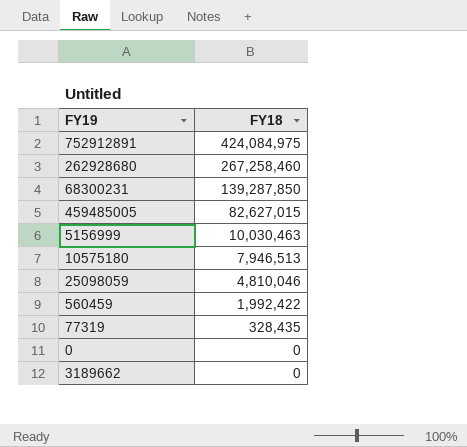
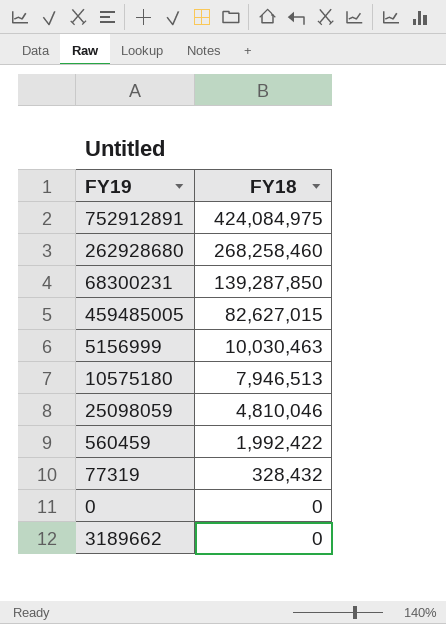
262928680 | FY18: 267,258,460 -> 268,258,460
77319 | FY18: 328,435 -> 328,432

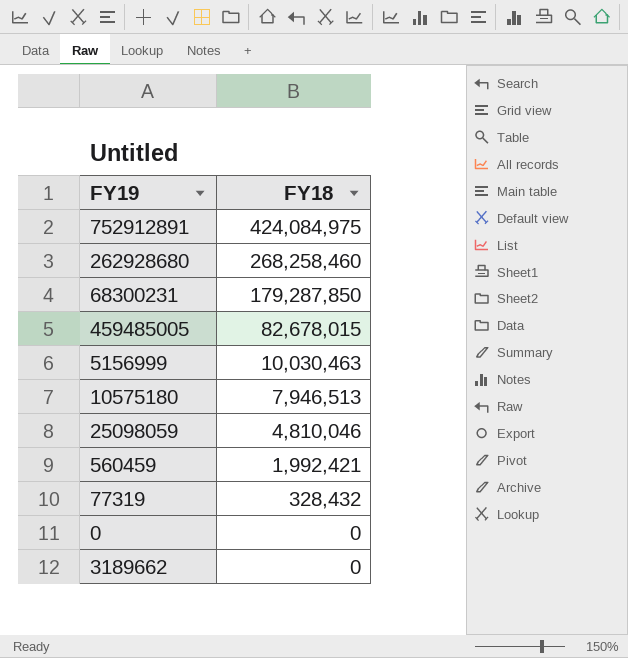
68300231 | FY18: 139,287,850 -> 179,287,850
459485005 | FY18: 82,627,015 -> 82,678,015
560459 | FY18: 1,992,422 -> 1,992,421

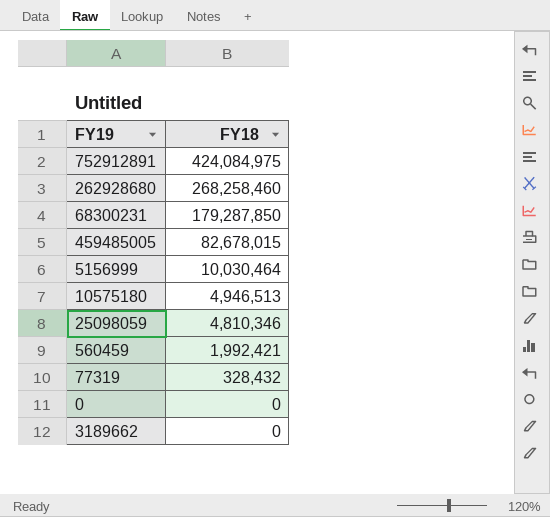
5156999 | FY18: 10,030,463 -> 10,030,464
10575180 | FY18: 7,946,513 -> 4,946,513
25098059 | FY18: 4,810,046 -> 4,810,346

